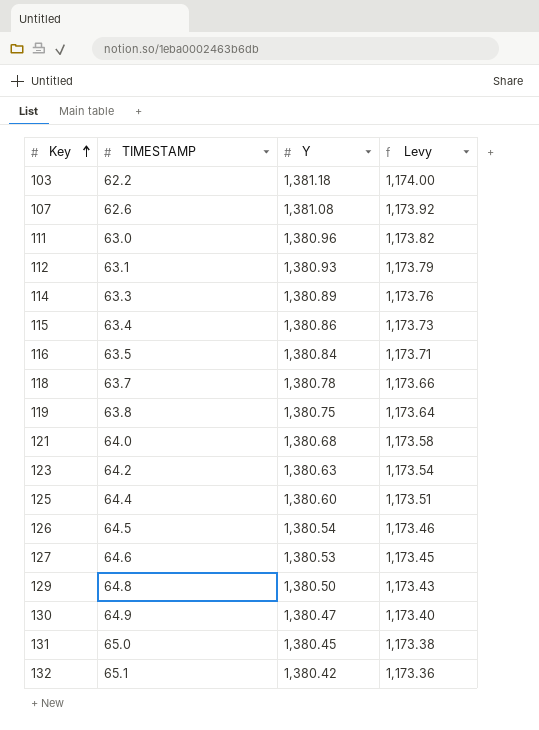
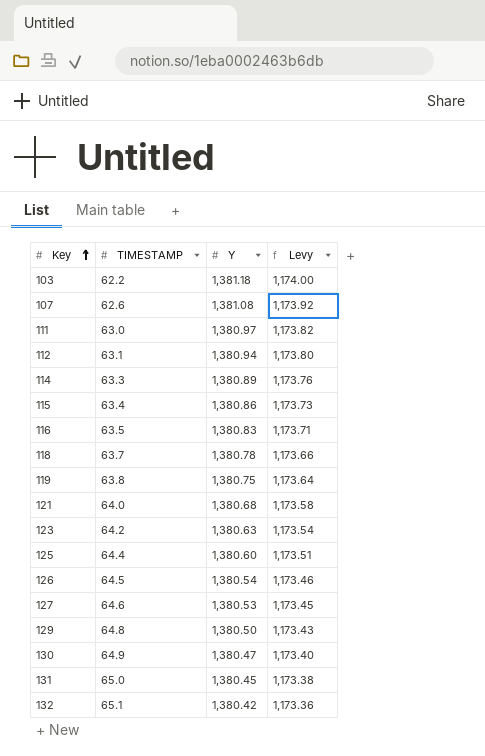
111 | Y: 1,380.96 -> 1,380.97
112 | Y: 1,380.93 -> 1,380.94
112 | Levy: 1,173.79 -> 1,173.80
116 | Y: 1,380.84 -> 1,380.83

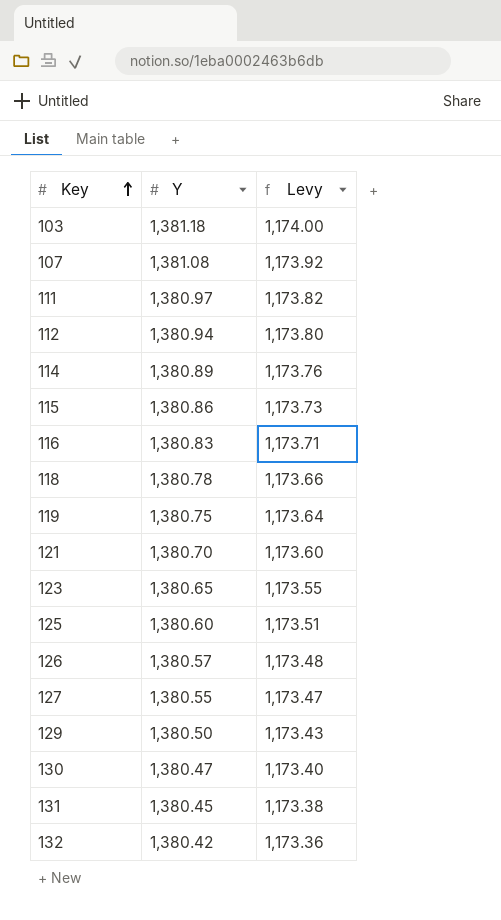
column TIMESTAMP | position: 2 -> none
121 | Y: 1,380.68 -> 1,380.70
121 | Levy: 1,173.58 -> 1,173.60
123 | Y: 1,380.63 -> 1,380.65
123 | Levy: 1,173.54 -> 1,173.55
126 | Y: 1,380.54 -> 1,380.57
126 | Levy: 1,173.46 -> 1,173.48
127 | Y: 1,380.53 -> 1,380.55
127 | Levy: 1,173.45 -> 1,173.47

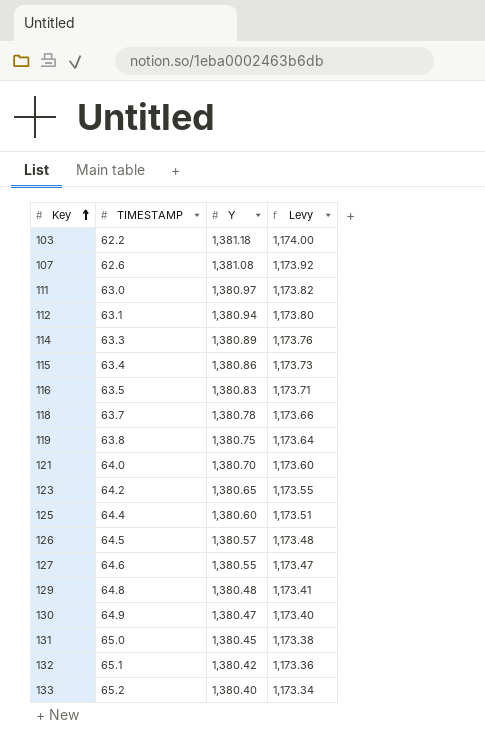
column TIMESTAMP | position: none -> 2
129 | Y: 1,380.50 -> 1,380.48
129 | Levy: 1,173.43 -> 1,173.41
row 133: none -> 65.2 | 1,380.40 | 1,173.34

